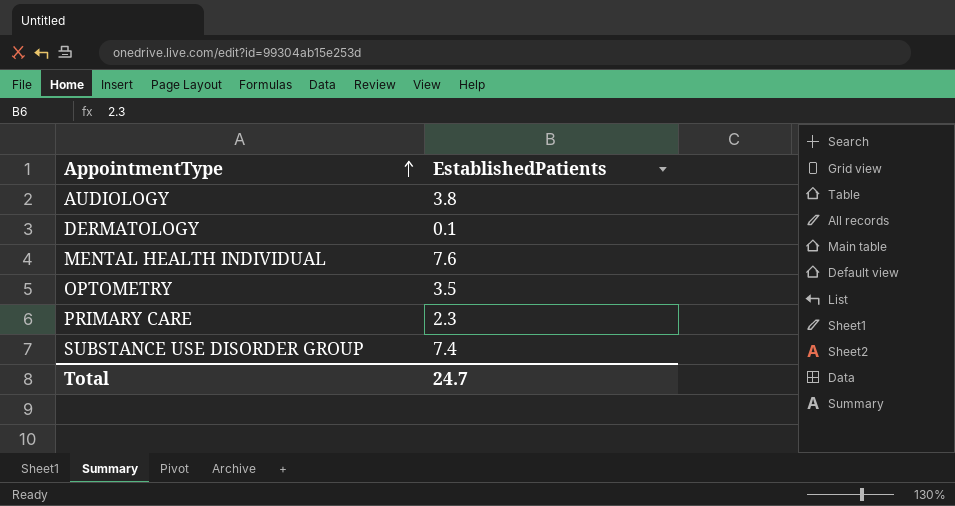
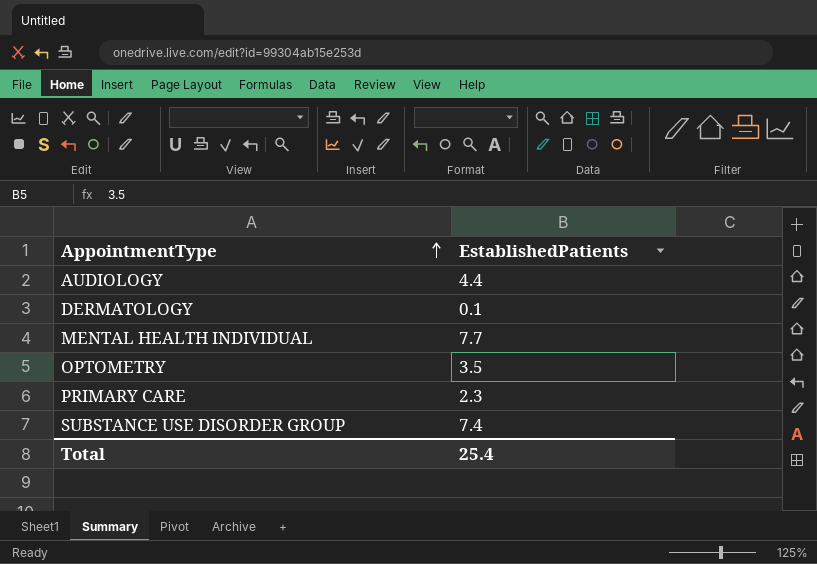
AUDIOLOGY | EstablishedPatients: 3.8 -> 4.4
MENTAL HEALTH INDIVIDUAL | EstablishedPatients: 7.6 -> 7.7
Total | EstablishedPatients: 24.7 -> 25.4

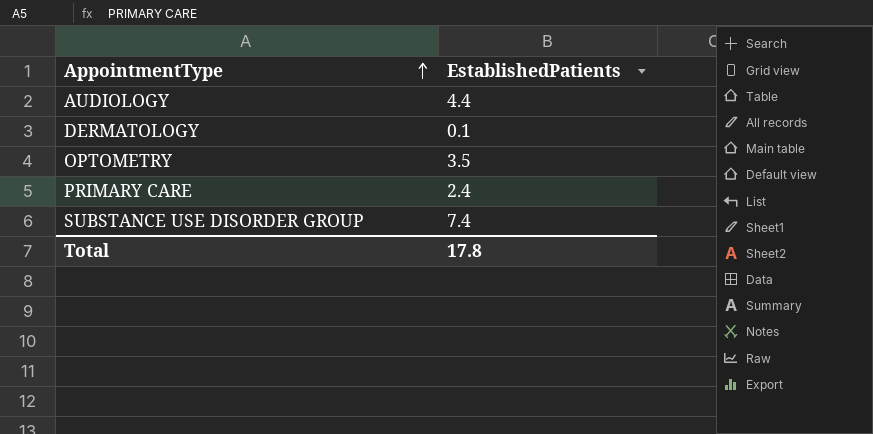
row MENTAL HEALTH INDIVIDUAL: 7.7 -> none
PRIMARY CARE | EstablishedPatients: 2.3 -> 2.4
Total | EstablishedPatients: 25.4 -> 17.8

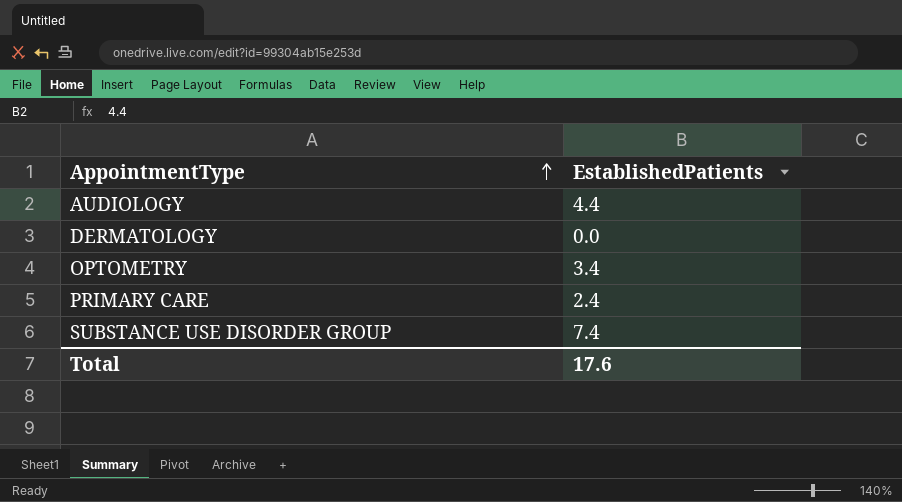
DERMATOLOGY | EstablishedPatients: 0.1 -> 0.0
OPTOMETRY | EstablishedPatients: 3.5 -> 3.4
Total | EstablishedPatients: 17.8 -> 17.6

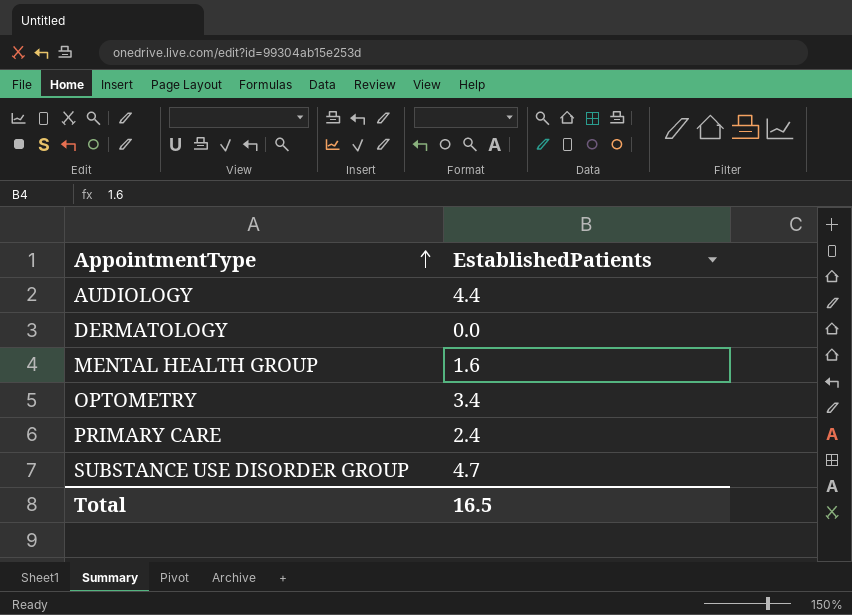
row MENTAL HEALTH GROUP: none -> 1.6
SUBSTANCE USE DISORDER GROUP | EstablishedPatients: 7.4 -> 4.7
Total | EstablishedPatients: 17.6 -> 16.5

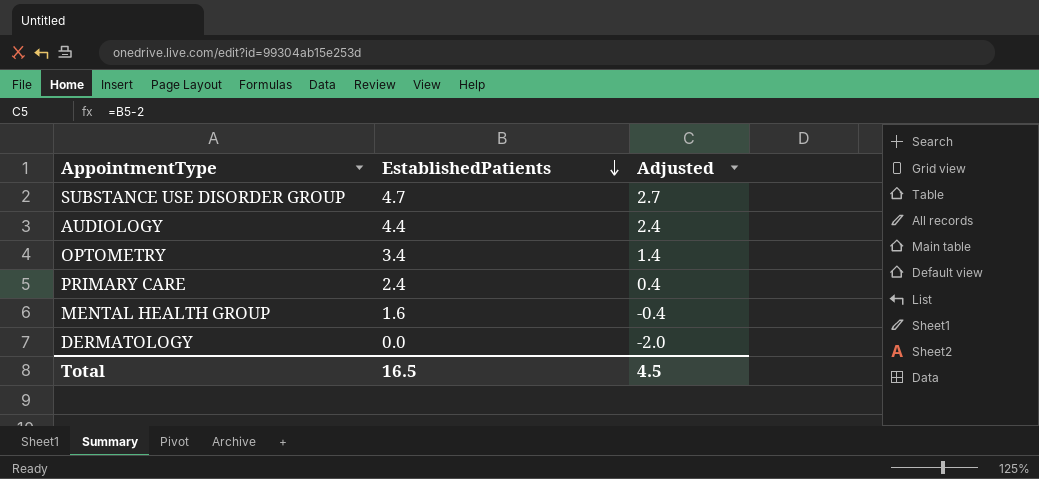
row order: AppointmentType ascending -> EstablishedPatients descending
column Adjusted | formula: none -> [EstablishedPatients] - 2

